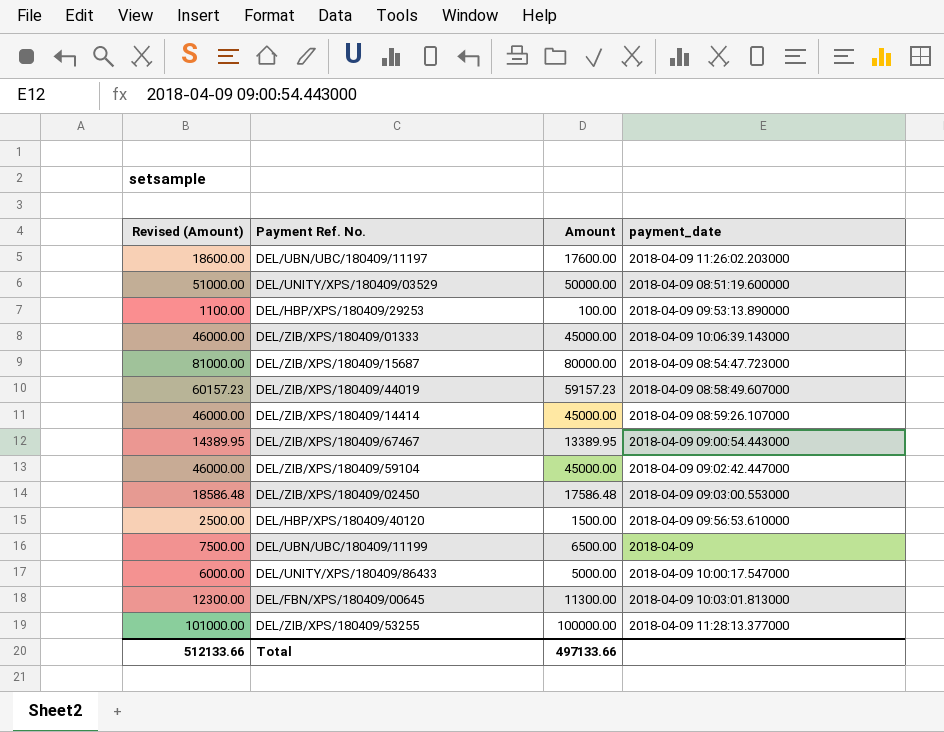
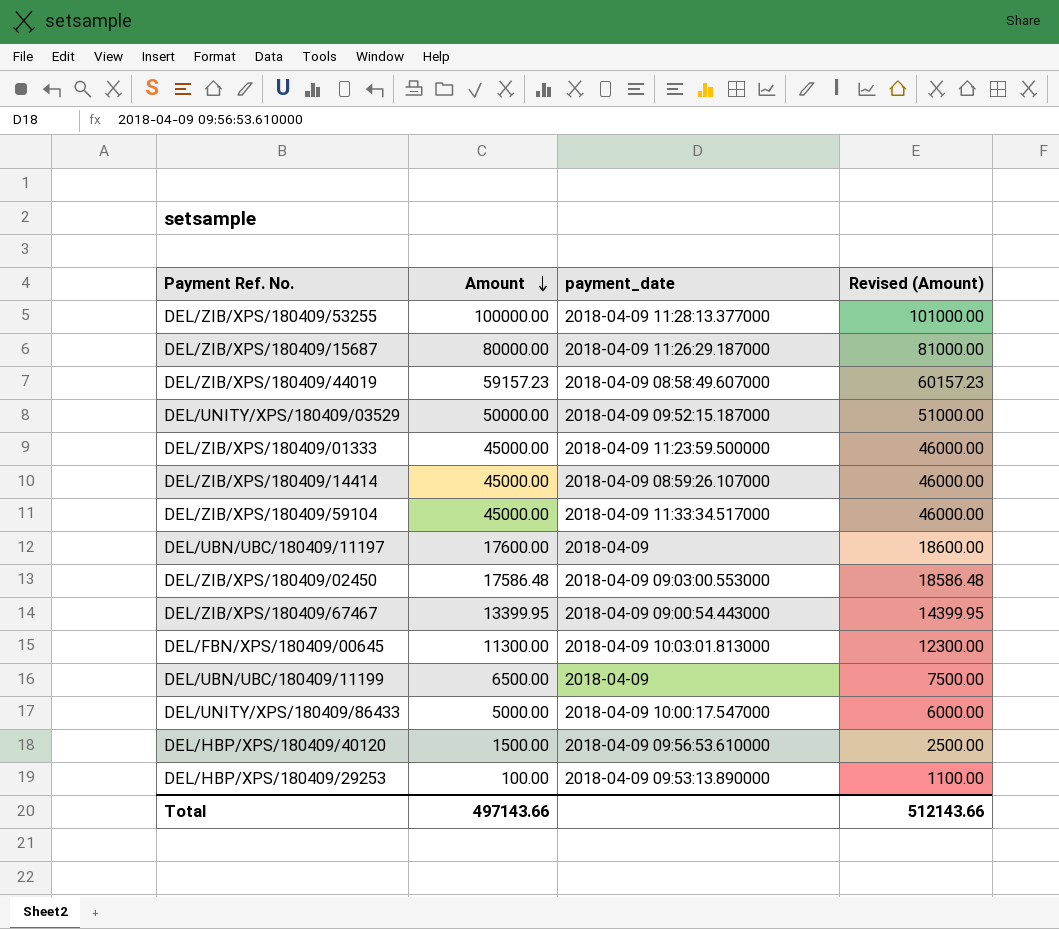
row order: none -> Amount descending
column Revised (Amount) | position: 1 -> 4
DEL/ZIB/XPS/180409/15687 | payment_date: 2018-04-09 08:54:47.723000 -> 2018-04-09 11:26:29.187000
DEL/UNITY/XPS/180409/03529 | payment_date: 2018-04-09 08:51:19.600000 -> 2018-04-09 09:52:15.187000
DEL/ZIB/XPS/180409/01333 | payment_date: 2018-04-09 10:06:39.143000 -> 2018-04-09 11:23:59.500000
DEL/ZIB/XPS/180409/59104 | payment_date: 2018-04-09 09:02:42.447000 -> 2018-04-09 11:33:34.517000
DEL/UBN/UBC/180409/11197 | payment_date: 2018-04-09 11:26:02.203000 -> 2018-04-09
DEL/ZIB/XPS/180409/67467 | Amount: 13389.95 -> 13399.95
DEL/ZIB/XPS/180409/67467 | Revised (Amount): 14389.95 -> 14399.95
Total | Amount: 497133.66 -> 497143.66
Total | Revised (Amount): 512133.66 -> 512143.66

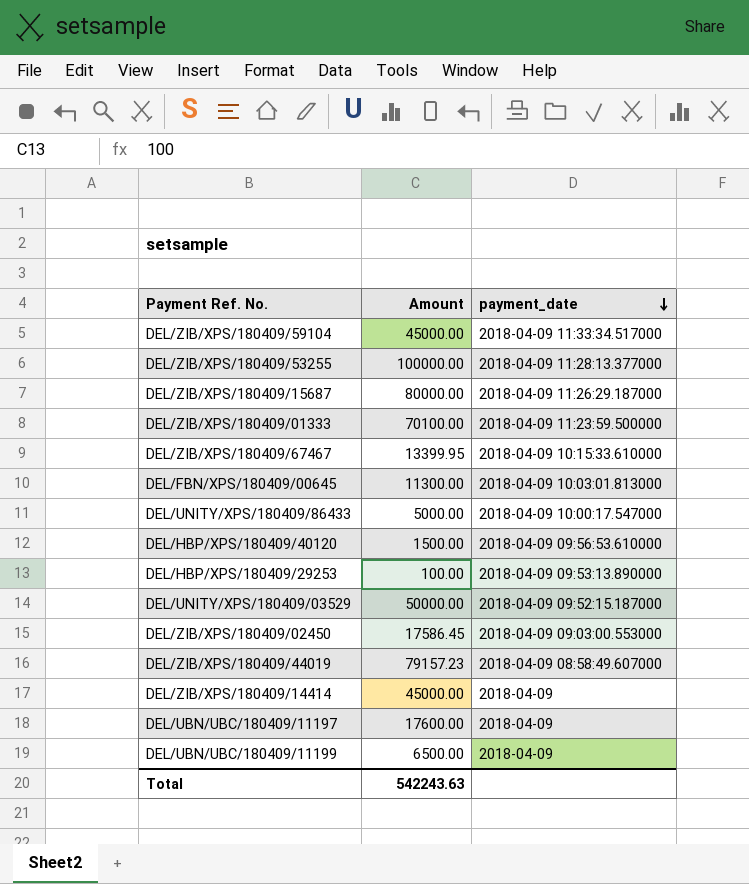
row order: Amount descending -> payment_date descending
column Revised (Amount) | formula: [Amount] + 1000 -> none
DEL/ZIB/XPS/180409/01333 | Amount: 45000.00 -> 70100.00
DEL/ZIB/XPS/180409/67467 | payment_date: 2018-04-09 09:00:54.443000 -> 2018-04-09 10:15:33.610000
DEL/ZIB/XPS/180409/02450 | Amount: 17586.48 -> 17586.45
DEL/ZIB/XPS/180409/44019 | Amount: 59157.23 -> 79157.23
DEL/ZIB/XPS/180409/14414 | payment_date: 2018-04-09 08:59:26.107000 -> 2018-04-09
Total | Amount: 497143.66 -> 542243.63

